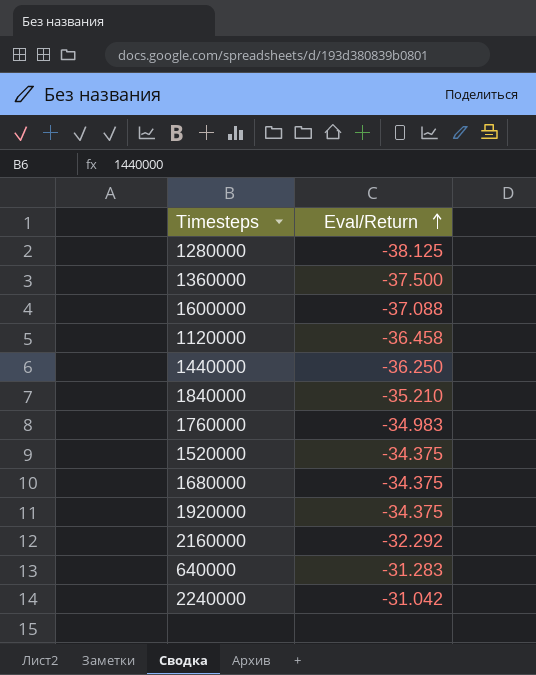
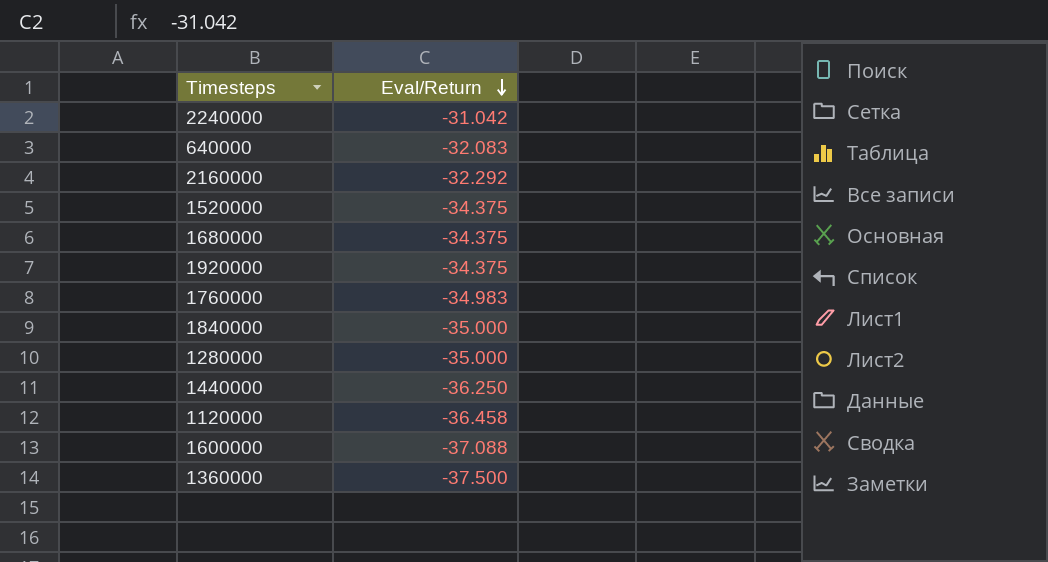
row order: Eval/Return ascending -> Eval/Return descending
640000 | Eval/Return: -31.283 -> -32.083
1840000 | Eval/Return: -35.210 -> -35.000
1280000 | Eval/Return: -38.125 -> -35.000

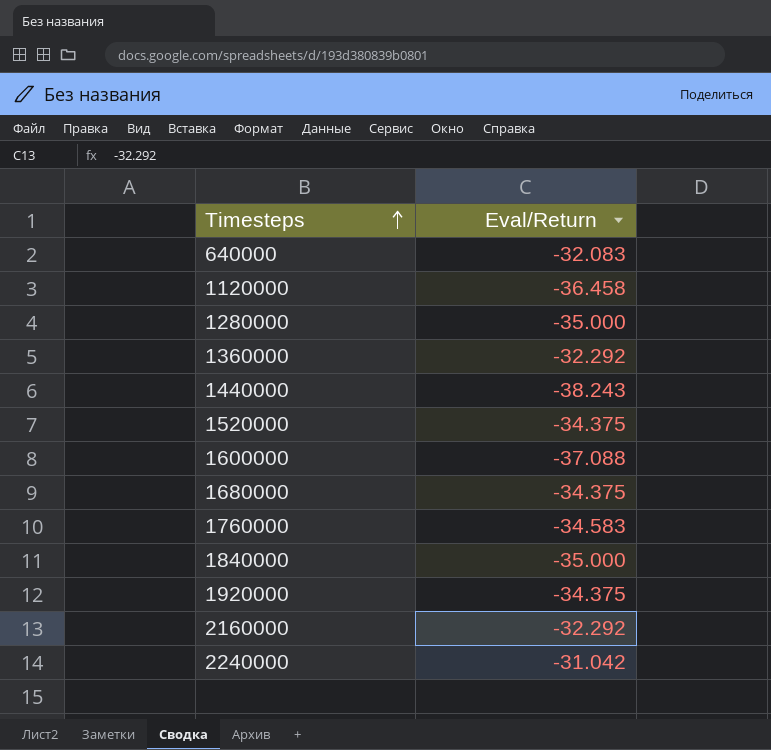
row order: Eval/Return descending -> Timesteps ascending
1360000 | Eval/Return: -37.500 -> -32.292
1440000 | Eval/Return: -36.250 -> -38.243
1760000 | Eval/Return: -34.983 -> -34.583

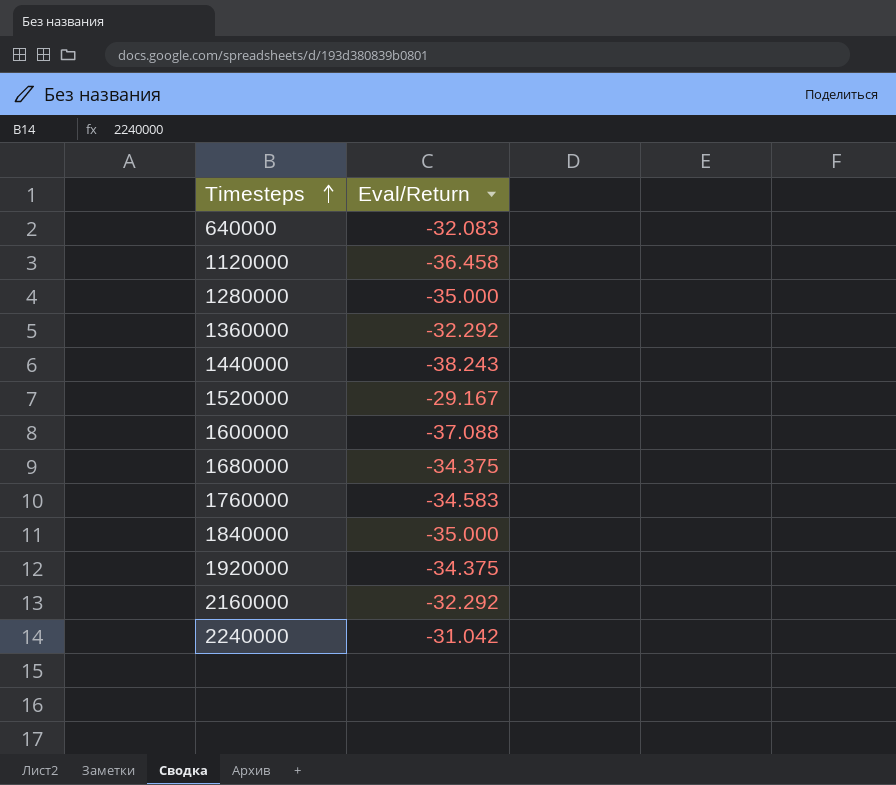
1520000 | Eval/Return: -34.375 -> -29.167

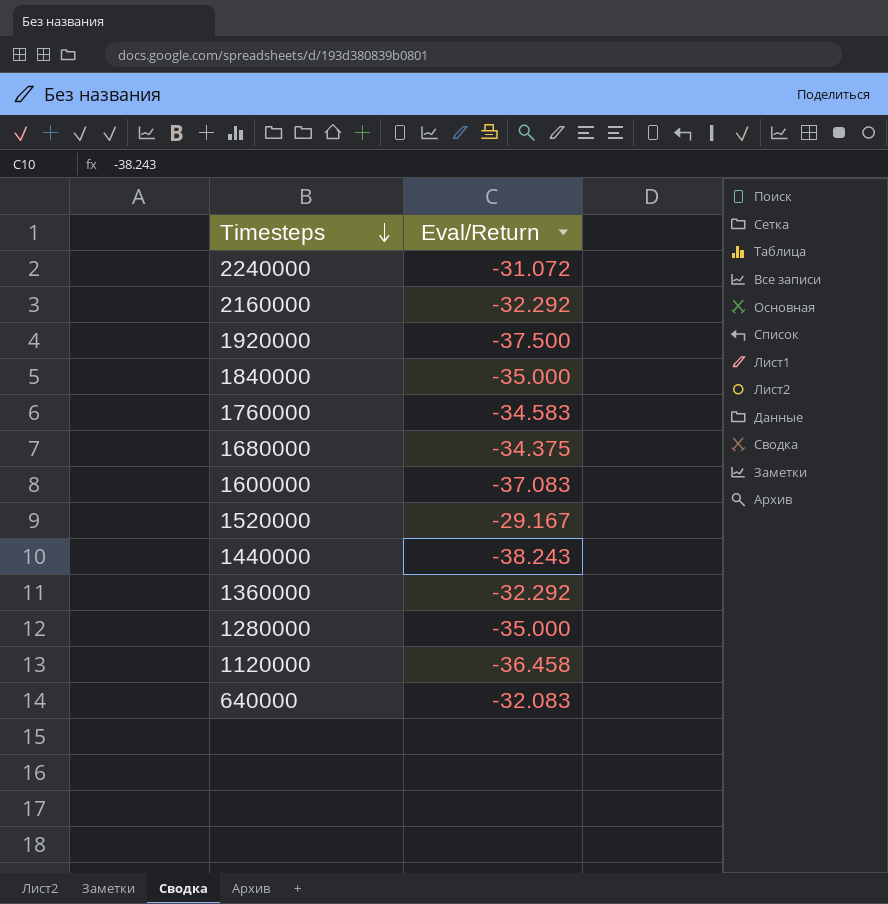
row order: Timesteps ascending -> Timesteps descending
2240000 | Eval/Return: -31.042 -> -31.072
1920000 | Eval/Return: -34.375 -> -37.500
1600000 | Eval/Return: -37.088 -> -37.083

